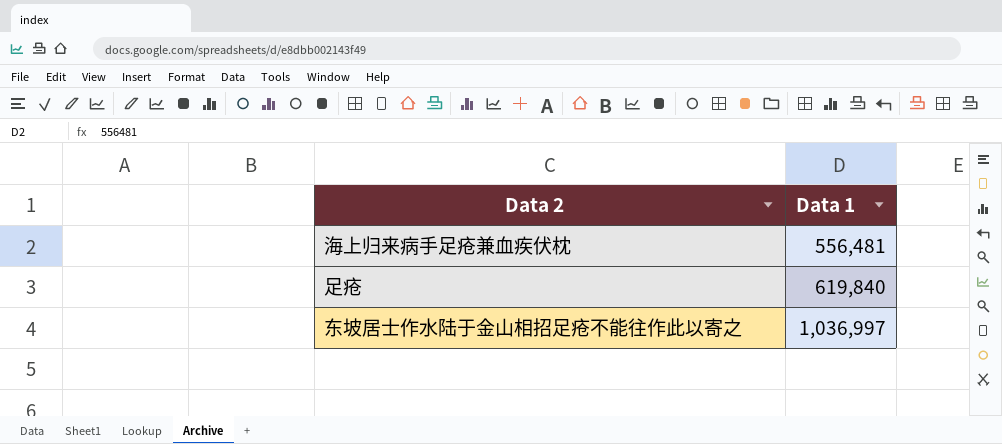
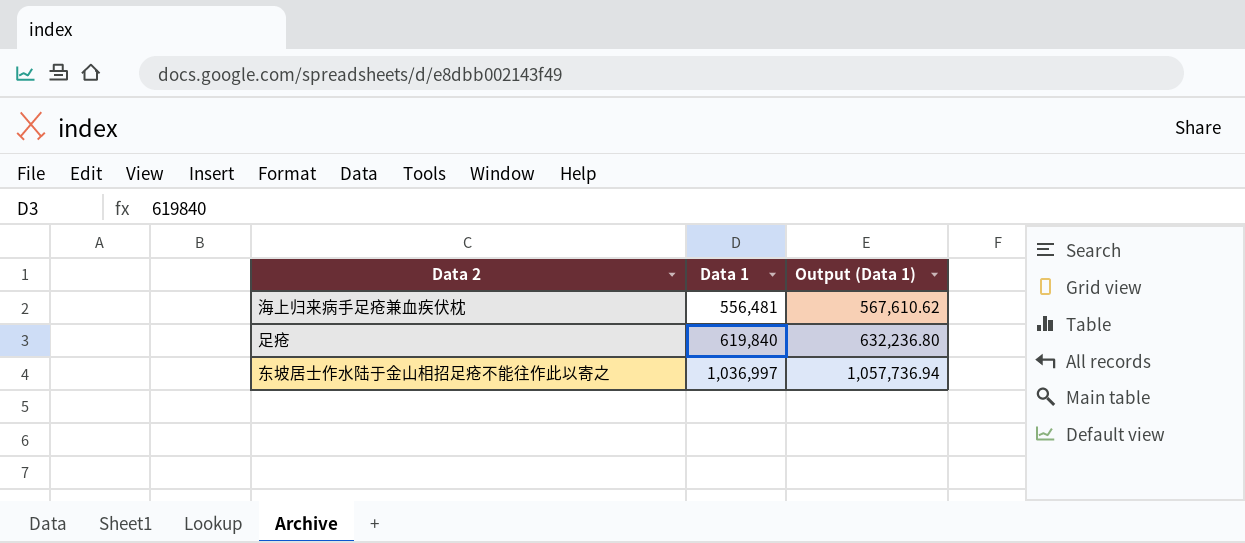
column Output (Data 1) | formula: none -> [Data 1] * 1.02

